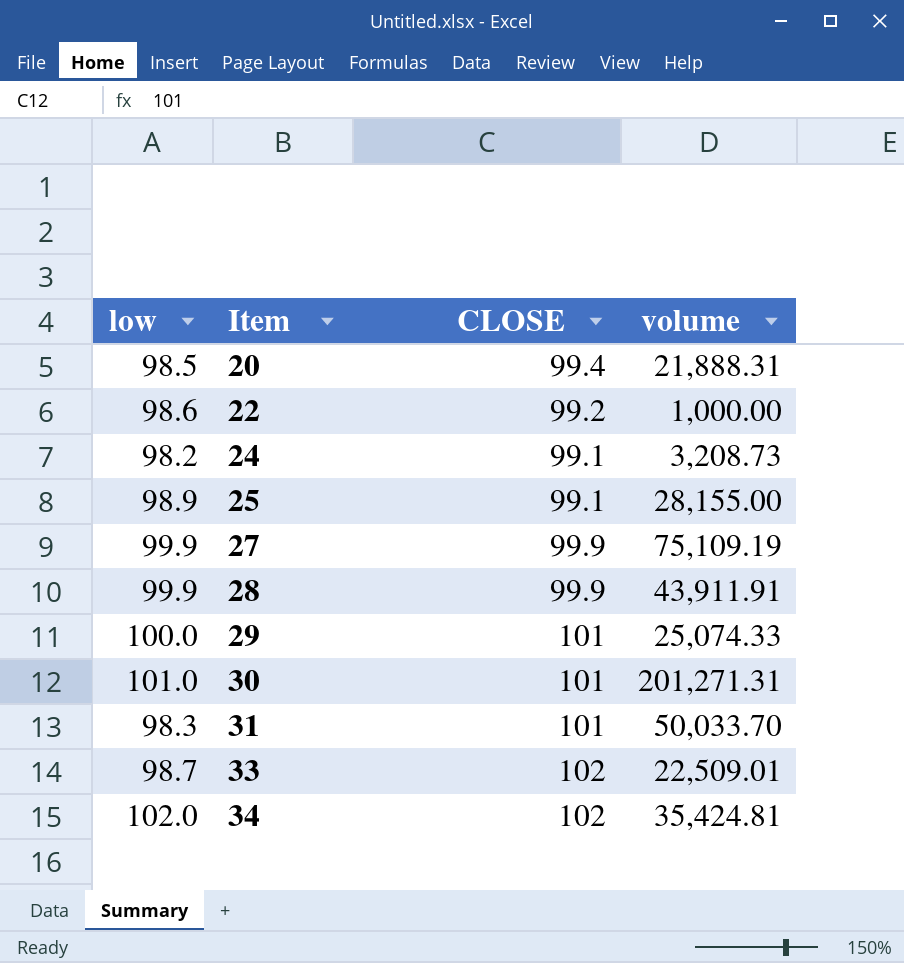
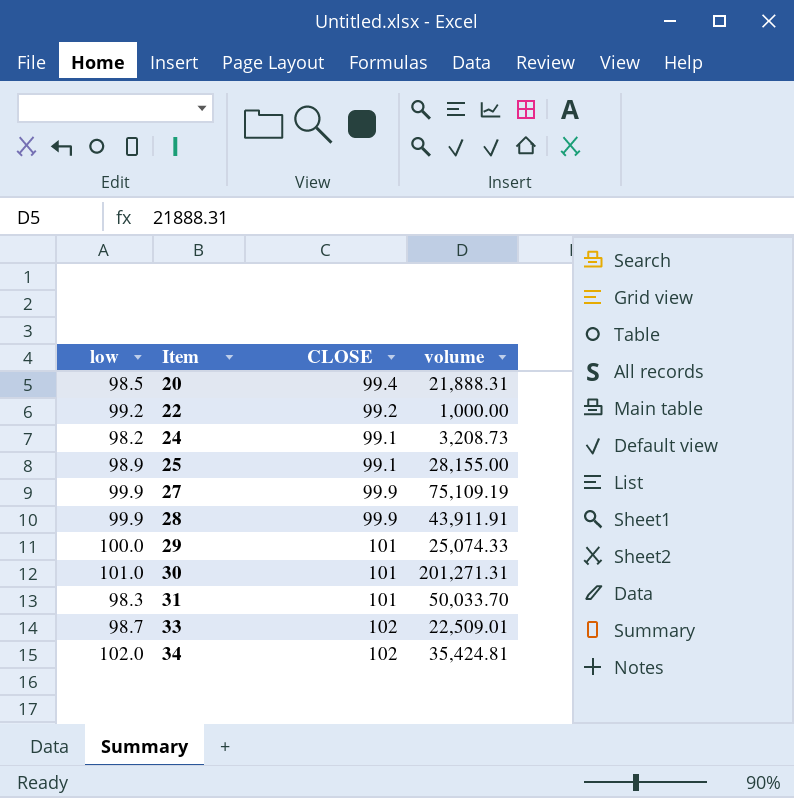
22 | low: 98.6 -> 99.2

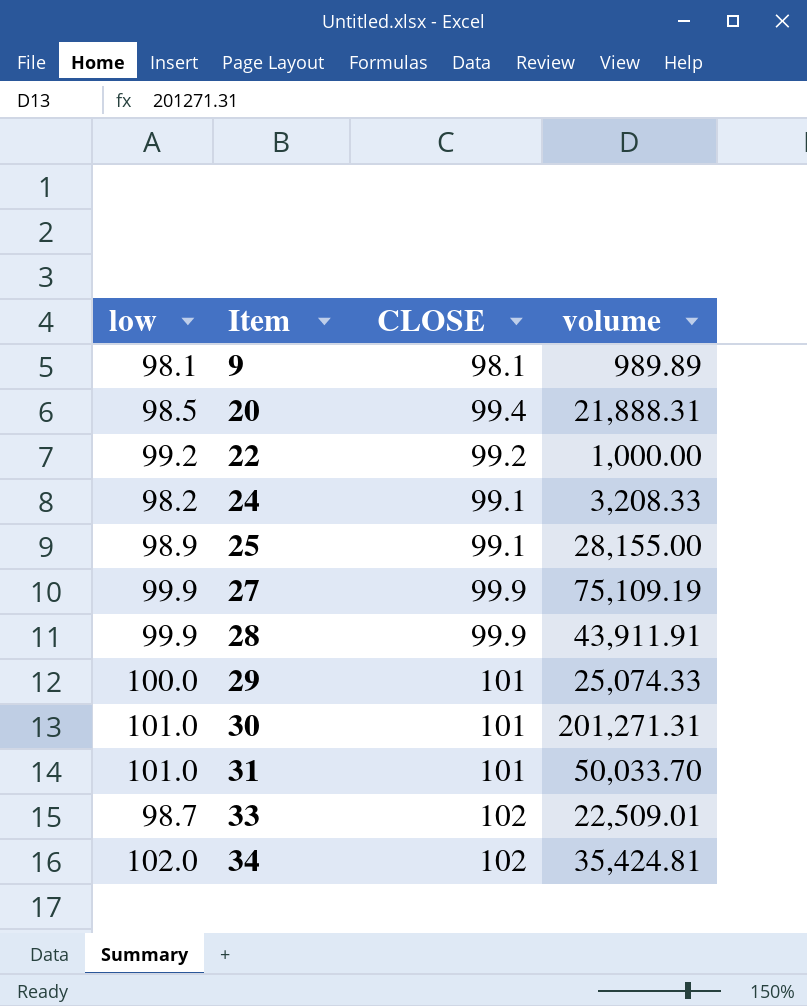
row 9: none -> 98.1 | 98.1 | 989.89
24 | volume: 3,208.73 -> 3,208.33
31 | low: 98.3 -> 101.0

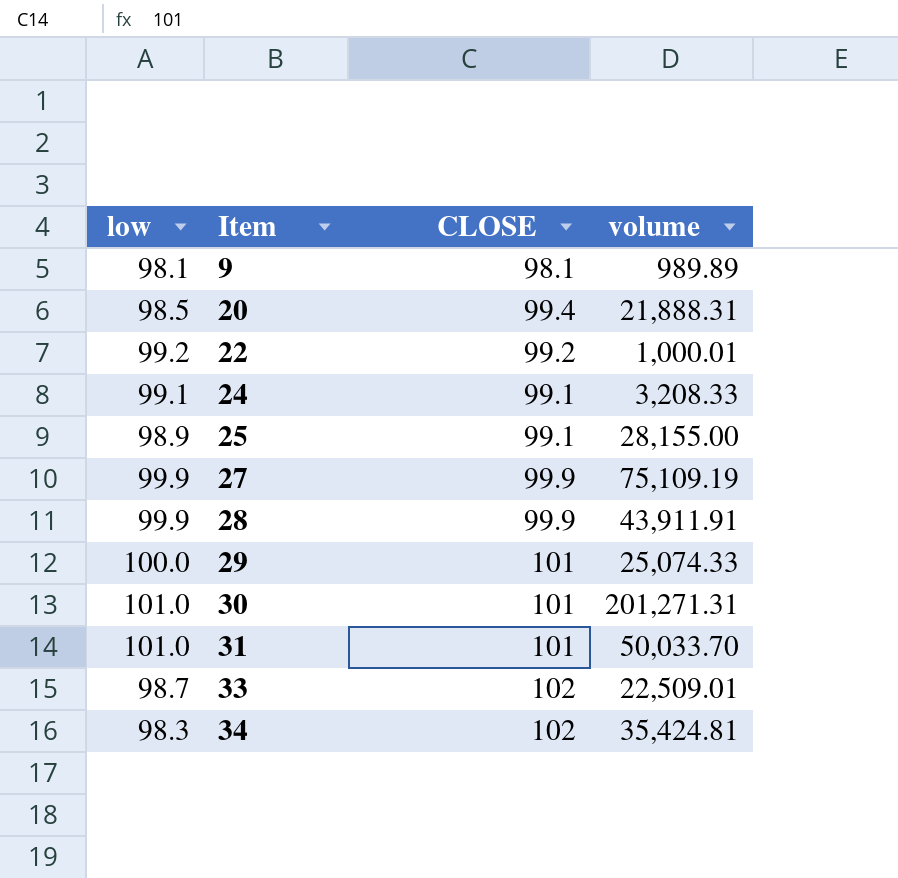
22 | volume: 1,000.00 -> 1,000.01
24 | low: 98.2 -> 99.1
34 | low: 102.0 -> 98.3

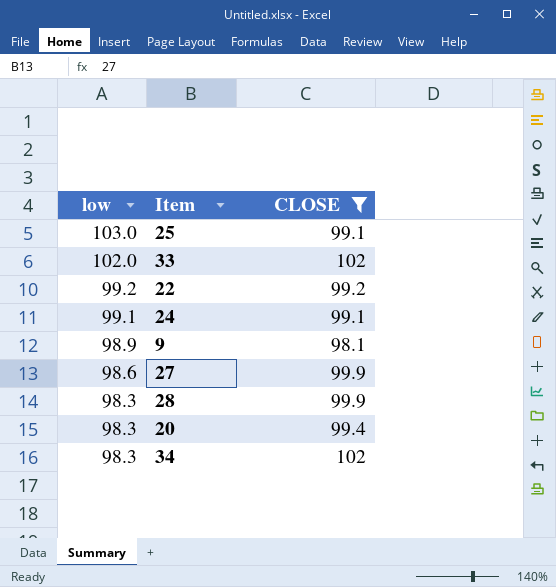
filter: none -> CLOSE != 101
row order: Item ascending -> low descending
column volume | position: 4 -> none
25 | low: 98.9 -> 103.0
33 | low: 98.7 -> 102.0
9 | low: 98.1 -> 98.9
27 | low: 99.9 -> 98.6
28 | low: 99.9 -> 98.3
20 | low: 98.5 -> 98.3

